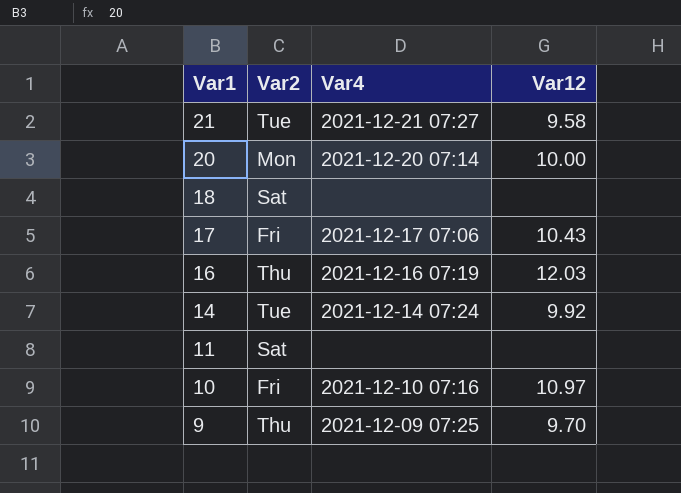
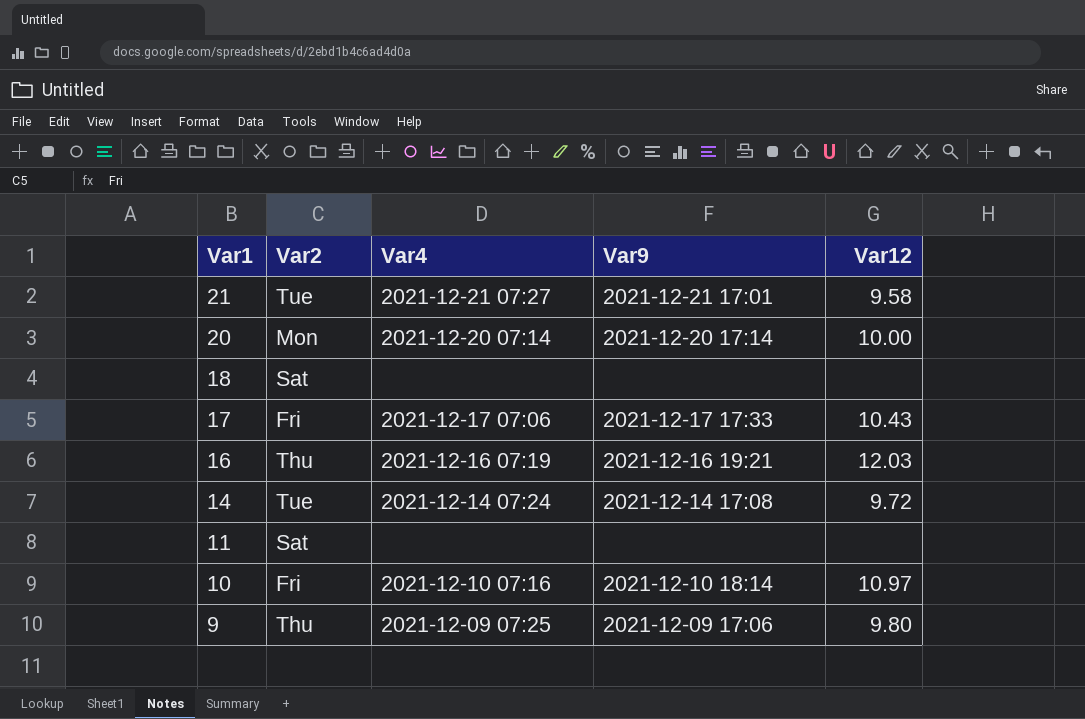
column Var9 | position: none -> 4
14 | Var12: 9.92 -> 9.72
9 | Var12: 9.70 -> 9.80

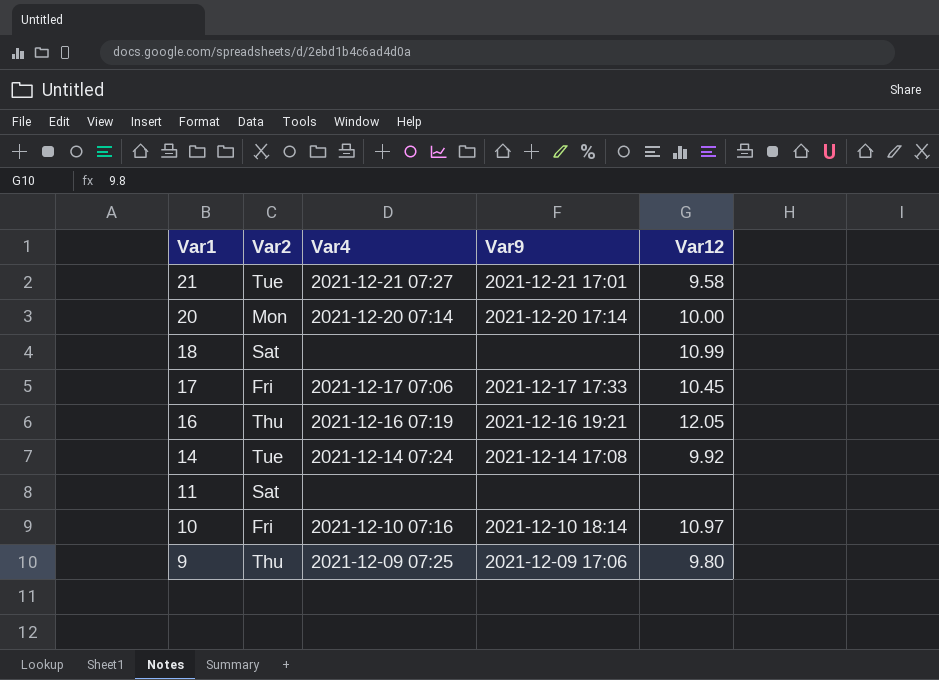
18 | Var12: none -> 10.99
17 | Var12: 10.43 -> 10.45
16 | Var12: 12.03 -> 12.05
14 | Var12: 9.72 -> 9.92

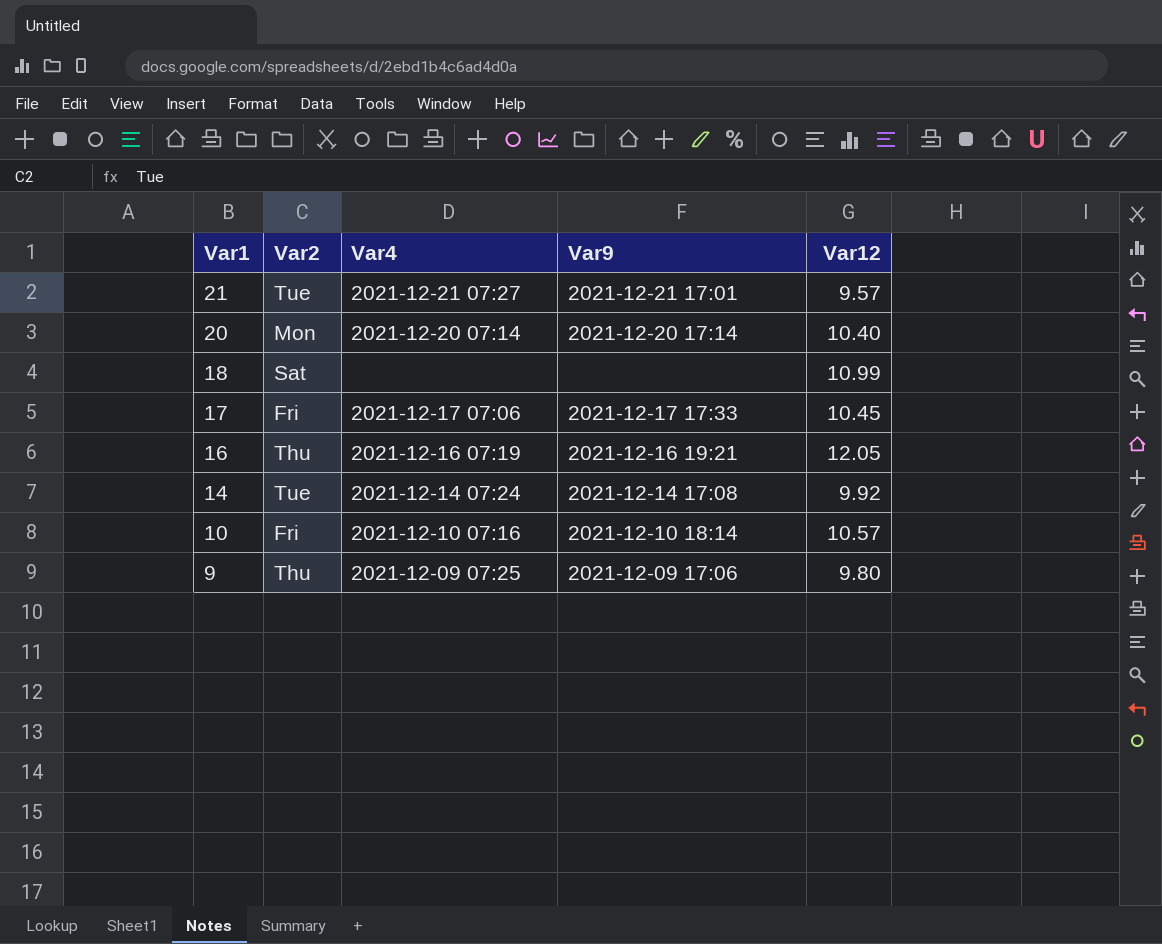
row 11: Sat | none | none | none -> none
21 | Var12: 9.58 -> 9.57
20 | Var12: 10.00 -> 10.40
10 | Var12: 10.97 -> 10.57

